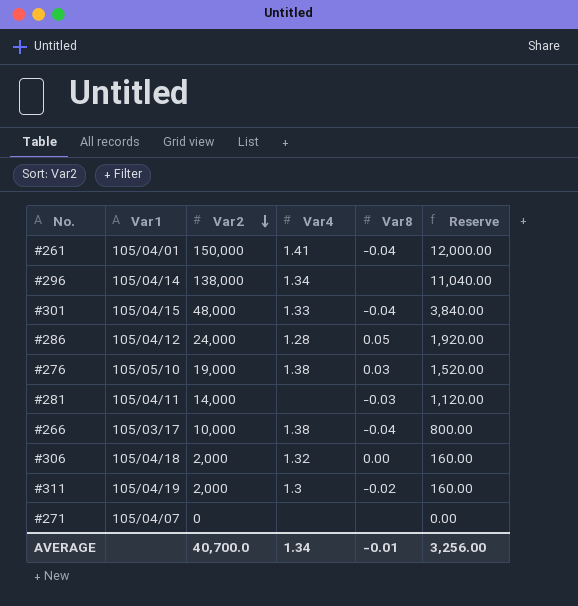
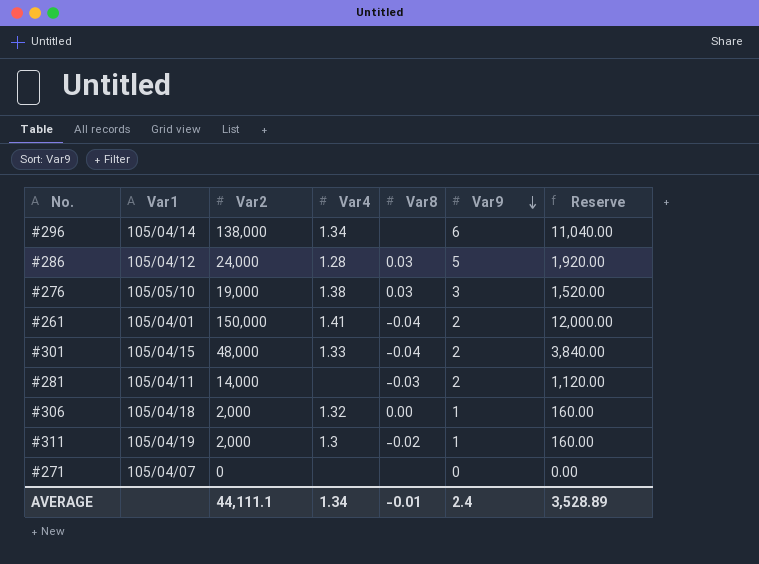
row order: Var2 descending -> Var9 descending
column Var9 | position: none -> 6
row #266: 105/03/17 | 10,000 | 1.38 | -0.04 | 800.00 -> none
#286 | Var8: 0.05 -> 0.03
AVERAGE | Var2: 40,700.0 -> 44,111.1
AVERAGE | Reserve: 3,256.00 -> 3,528.89

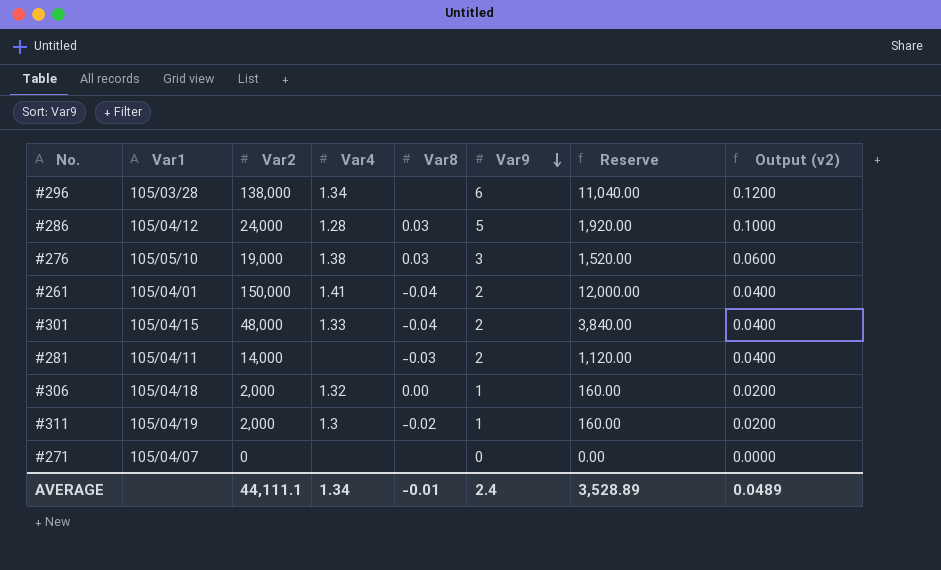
column Output (v2) | formula: none -> [Var9] * 0.02
#296 | Var1: 105/04/14 -> 105/03/28

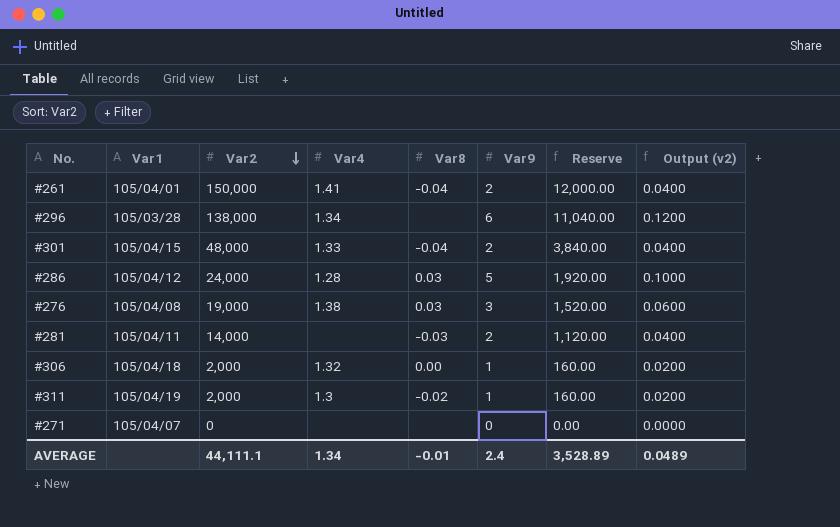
row order: Var9 descending -> Var2 descending
#276 | Var1: 105/05/10 -> 105/04/08

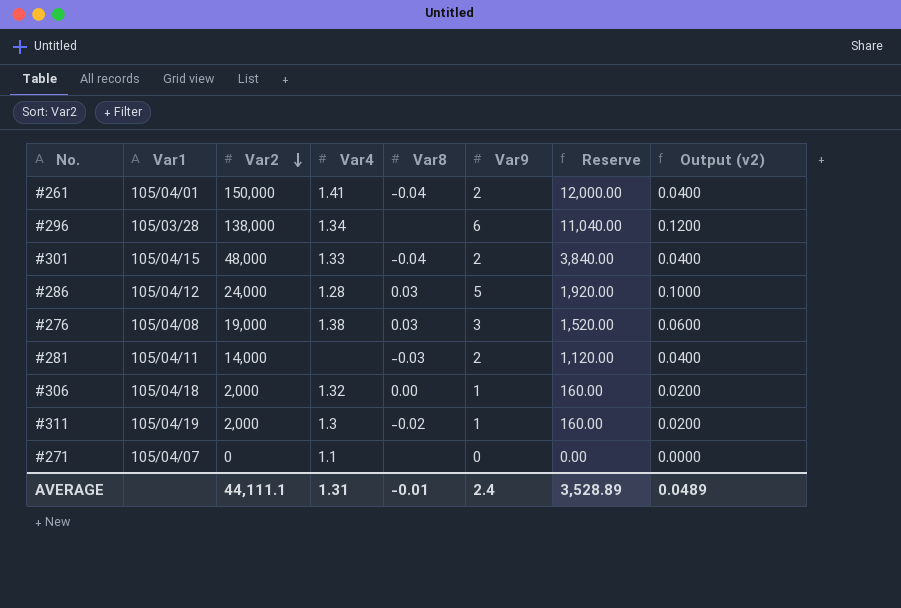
#271 | Var4: none -> 1.1
AVERAGE | Var4: 1.34 -> 1.31

